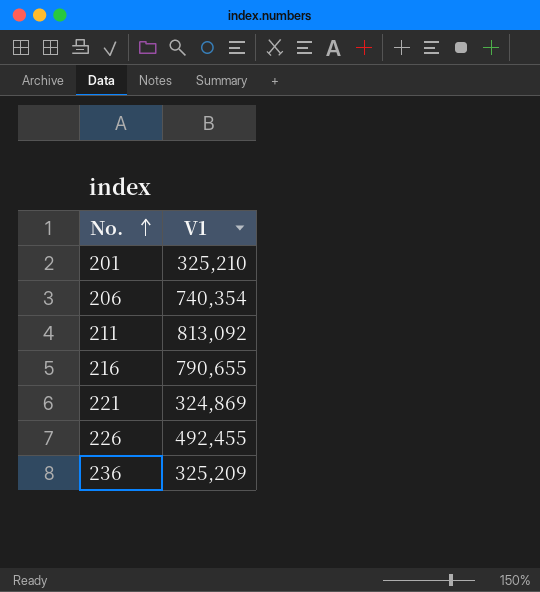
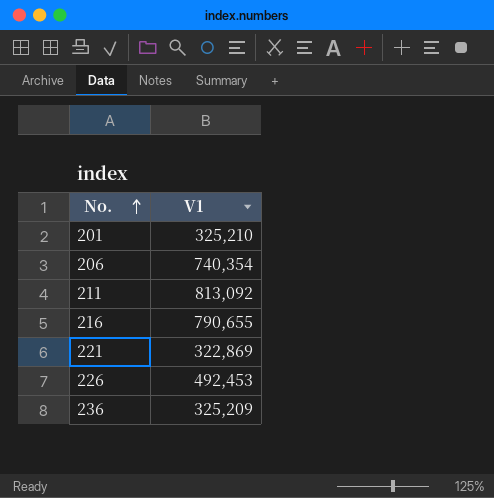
221 | V1: 324,869 -> 322,869
226 | V1: 492,455 -> 492,453

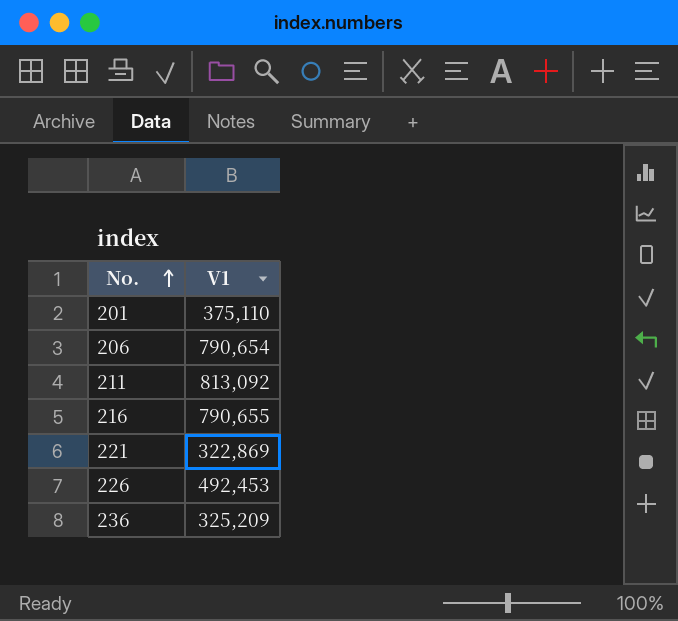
201 | V1: 325,210 -> 375,110
206 | V1: 740,354 -> 790,654

